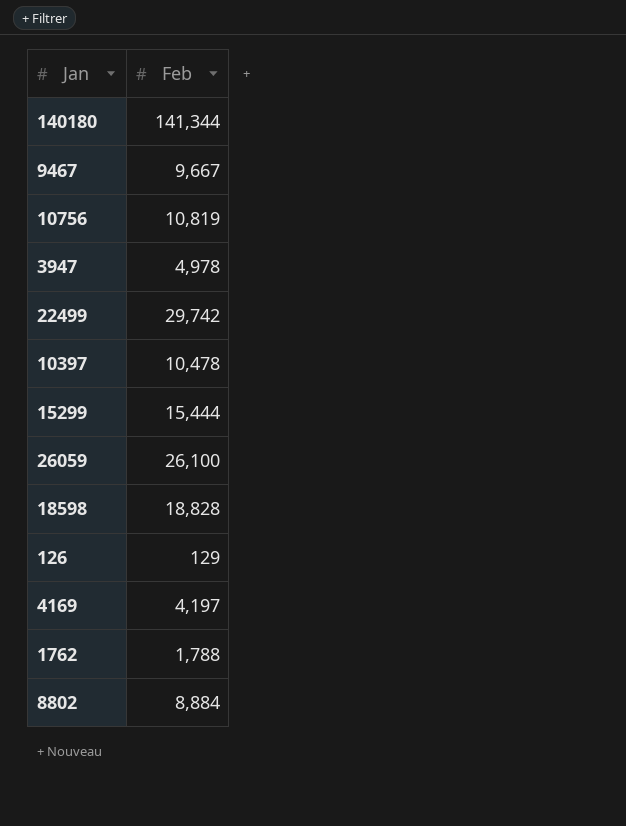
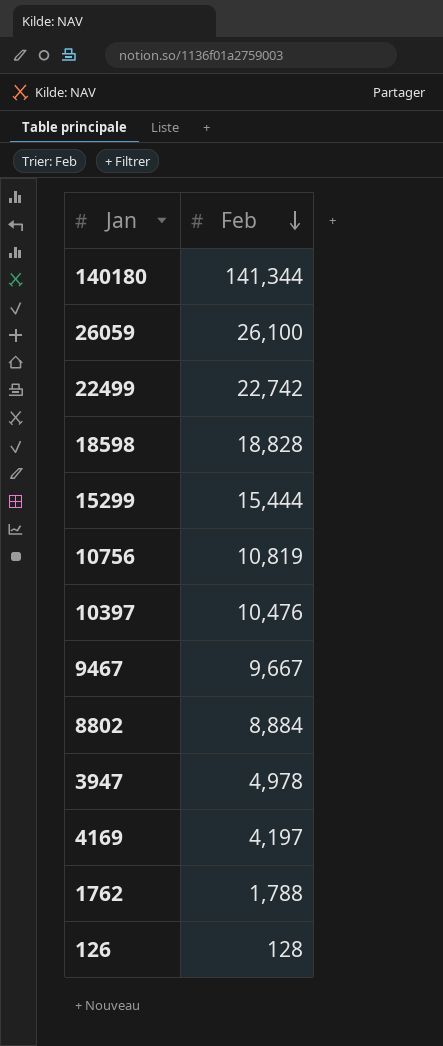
row order: none -> Feb descending
22499 | Feb: 29,742 -> 22,742
10397 | Feb: 10,478 -> 10,476
126 | Feb: 129 -> 128

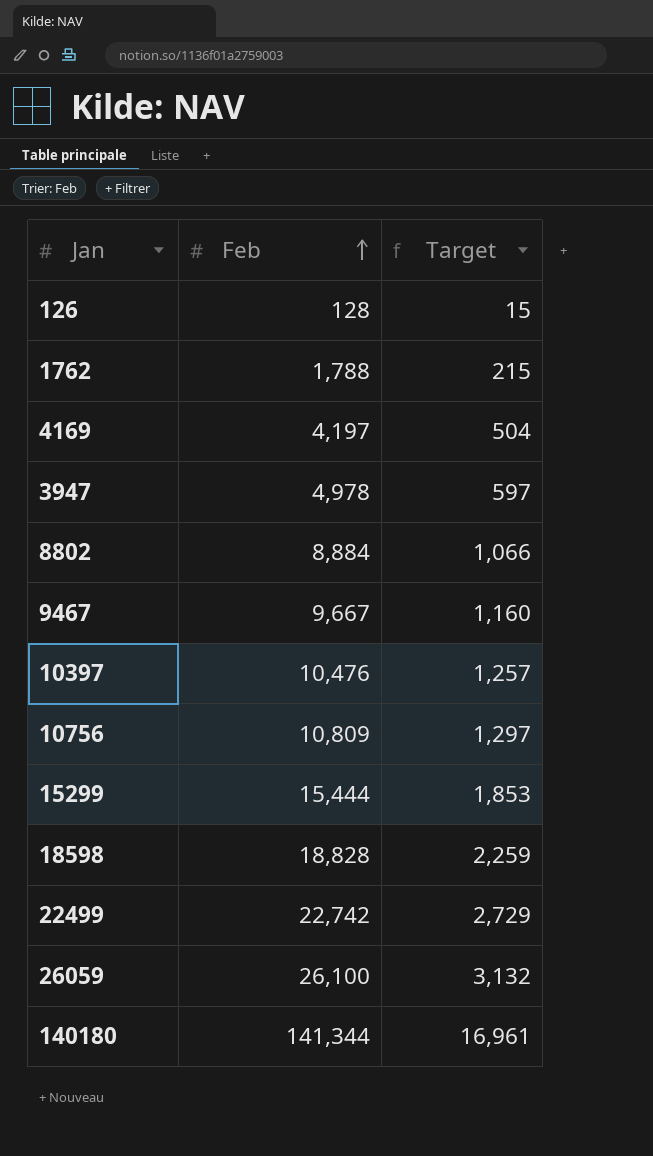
row order: Feb descending -> Feb ascending
column Target | formula: none -> [Feb] * 0.12
10756 | Feb: 10,819 -> 10,809

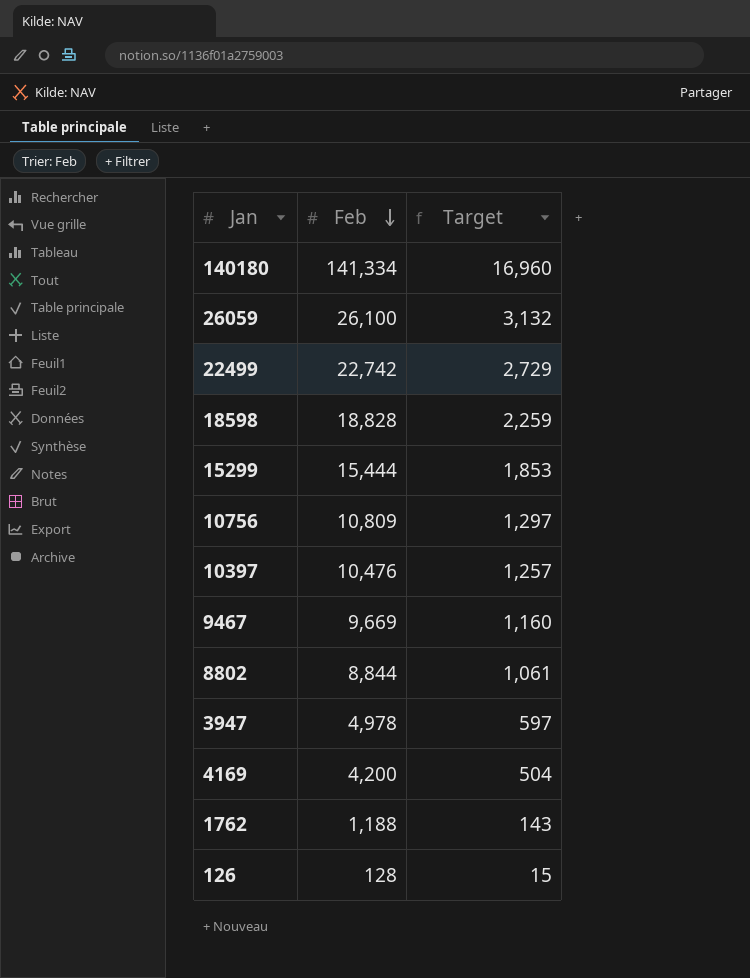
row order: Feb ascending -> Feb descending
140180 | Feb: 141,344 -> 141,334
140180 | Target: 16,961 -> 16,960
9467 | Feb: 9,667 -> 9,669
8802 | Feb: 8,884 -> 8,844
8802 | Target: 1,066 -> 1,061
4169 | Feb: 4,197 -> 4,200
1762 | Feb: 1,788 -> 1,188
1762 | Target: 215 -> 143

